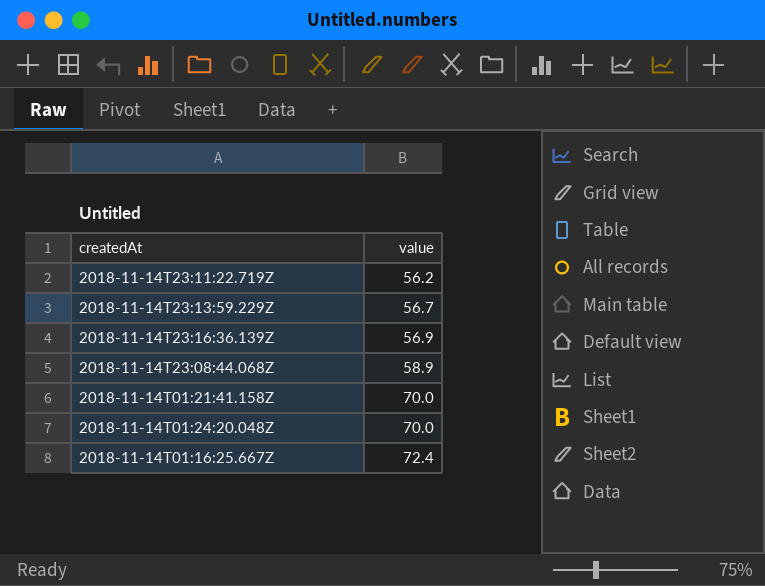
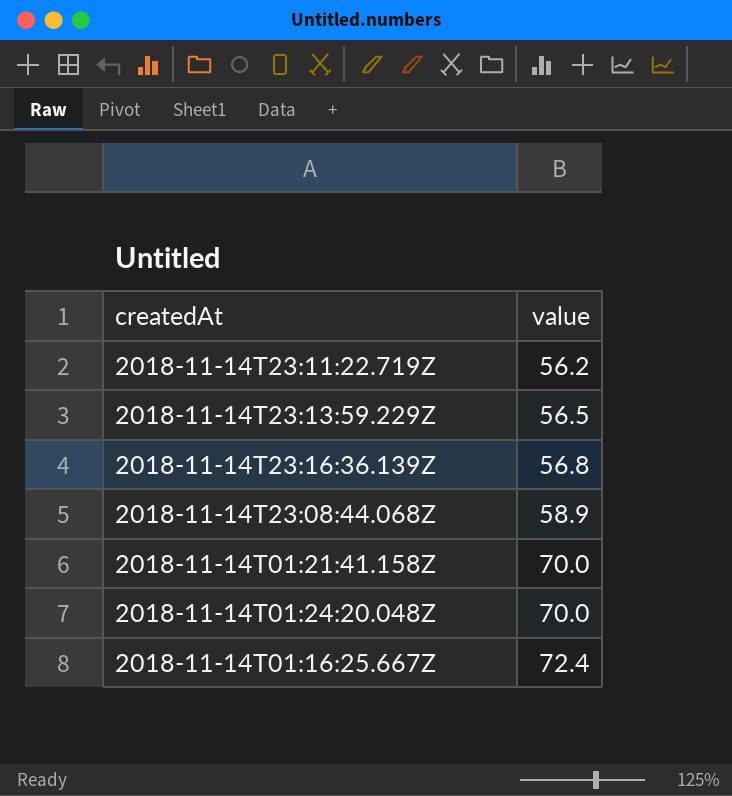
2018-11-14T23:13:59.229Z | value: 56.7 -> 56.5
2018-11-14T23:16:36.139Z | value: 56.9 -> 56.8

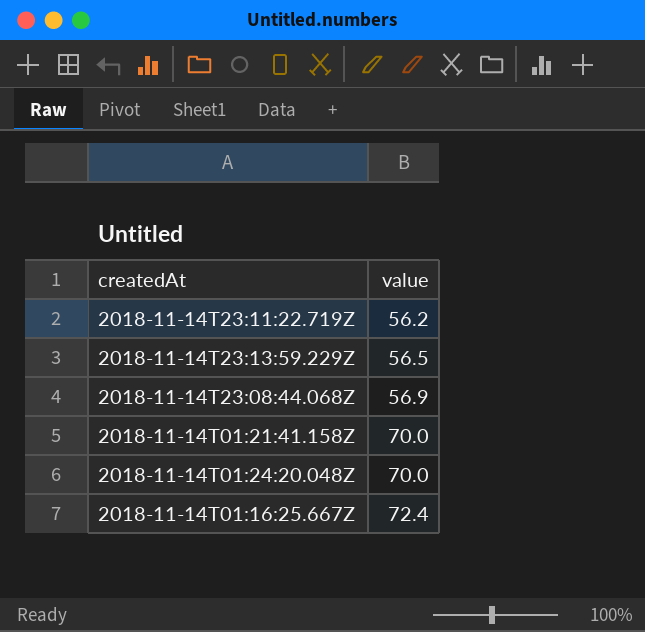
row 2018-11-14T23:16:36.139Z: 56.8 -> none
2018-11-14T23:08:44.068Z | value: 58.9 -> 56.9

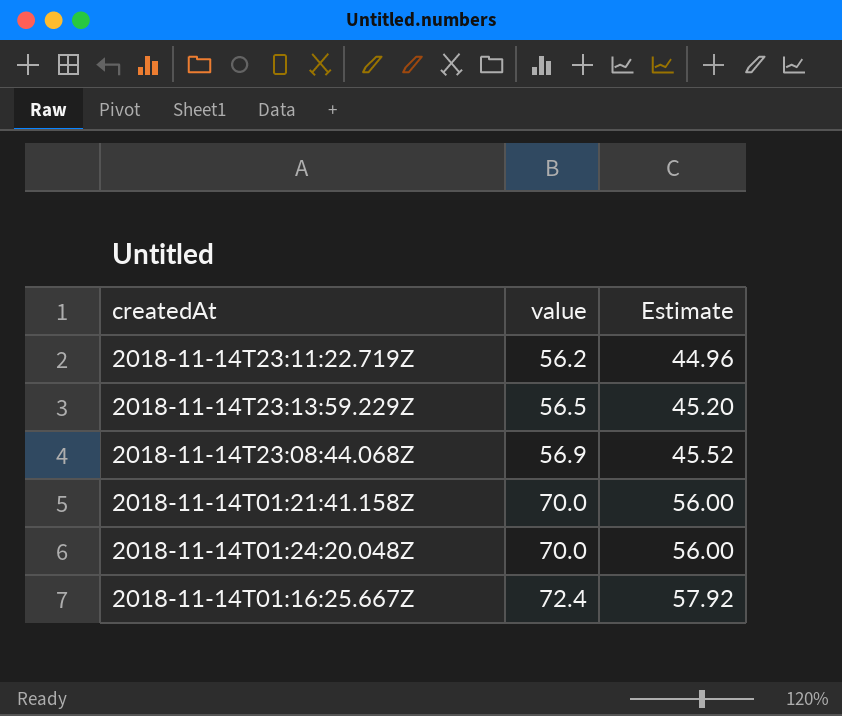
column Estimate | formula: none -> [value] * 0.8

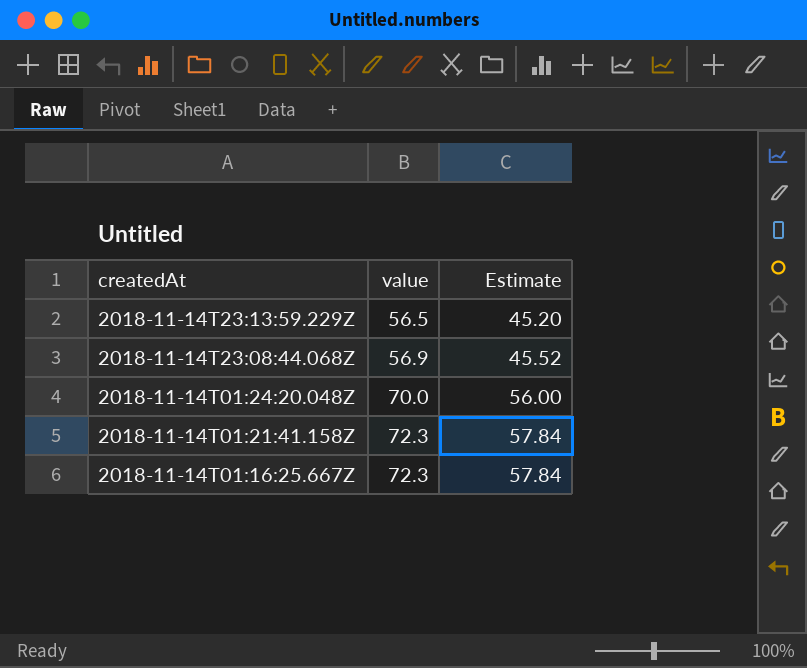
row order: value ascending -> createdAt descending
row 2018-11-14T23:11:22.719Z: 56.2 | 44.96 -> none
2018-11-14T01:21:41.158Z | value: 70.0 -> 72.3
2018-11-14T01:21:41.158Z | Estimate: 56.00 -> 57.84
2018-11-14T01:16:25.667Z | value: 72.4 -> 72.3
2018-11-14T01:16:25.667Z | Estimate: 57.92 -> 57.84

